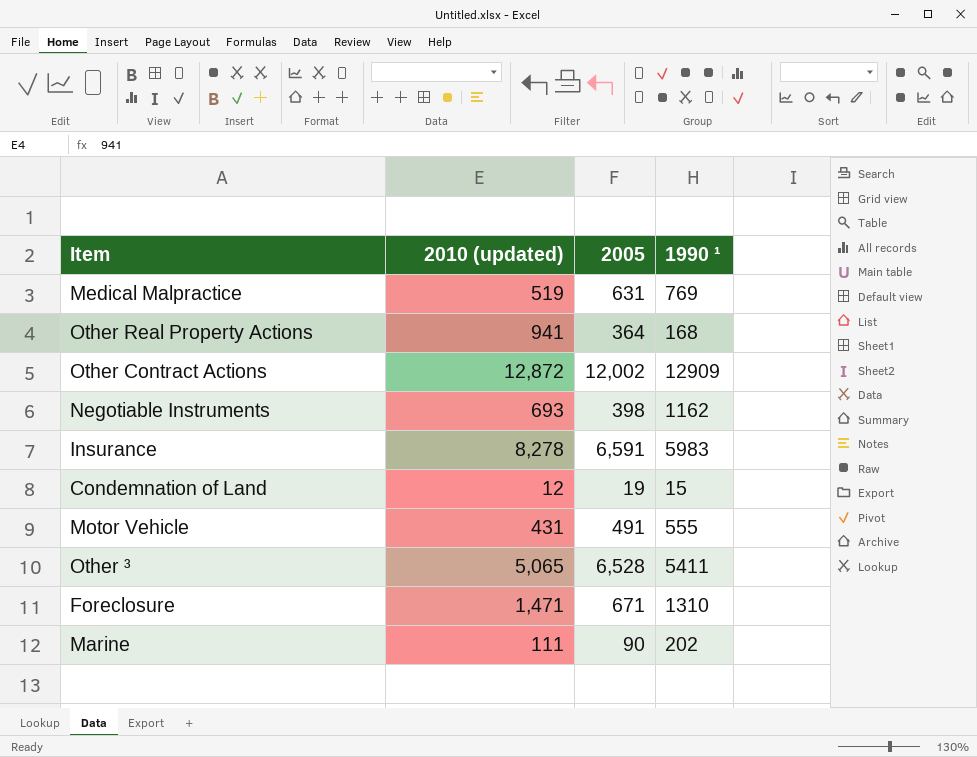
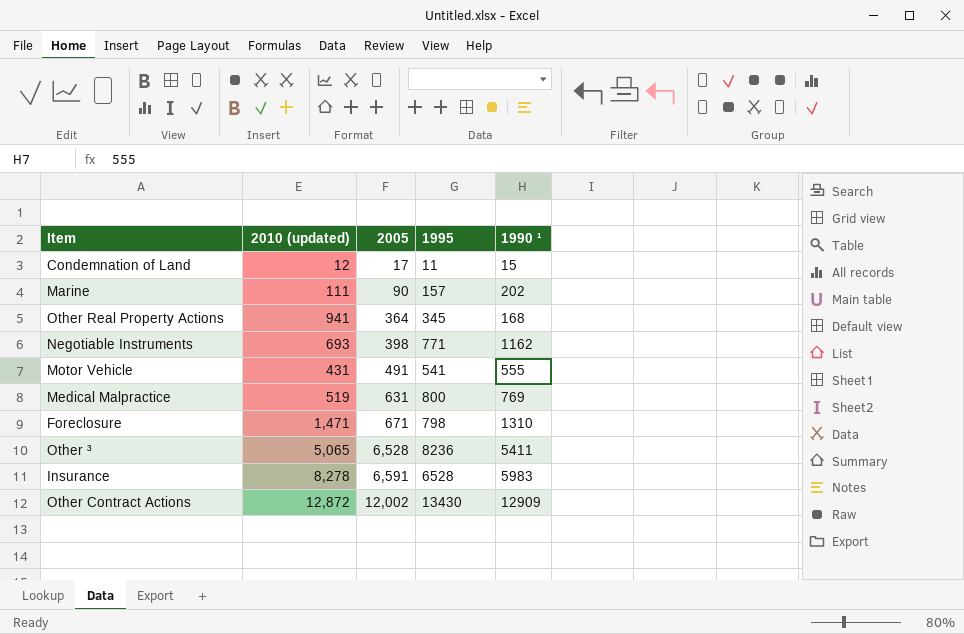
row order: none -> 2005 ascending
column 1995 | position: none -> 4
Condemnation of Land | 2005: 19 -> 17

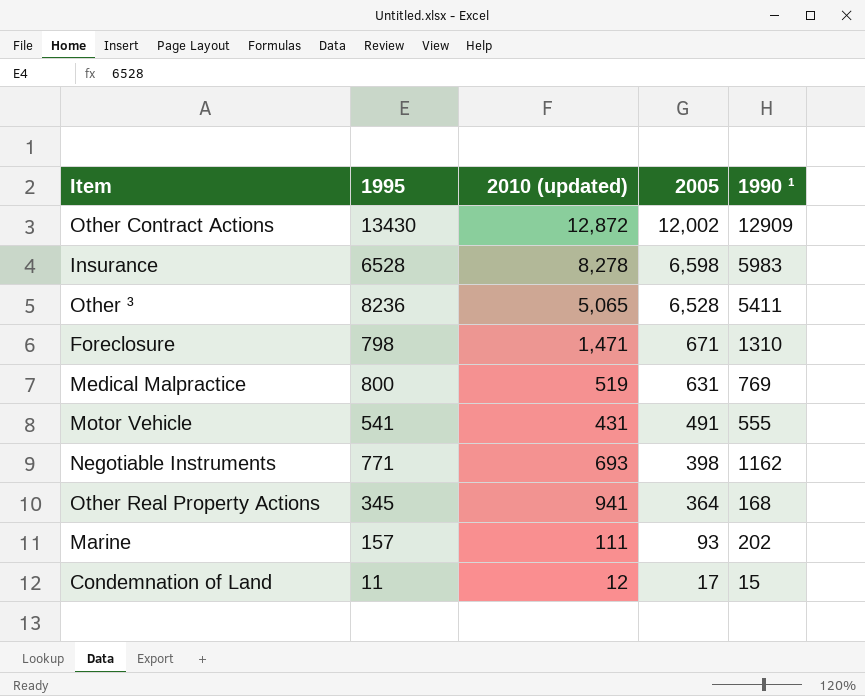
row order: 2005 ascending -> 2005 descending
column 1995 | position: 4 -> 2
Insurance | 2005: 6,591 -> 6,598
Marine | 2005: 90 -> 93

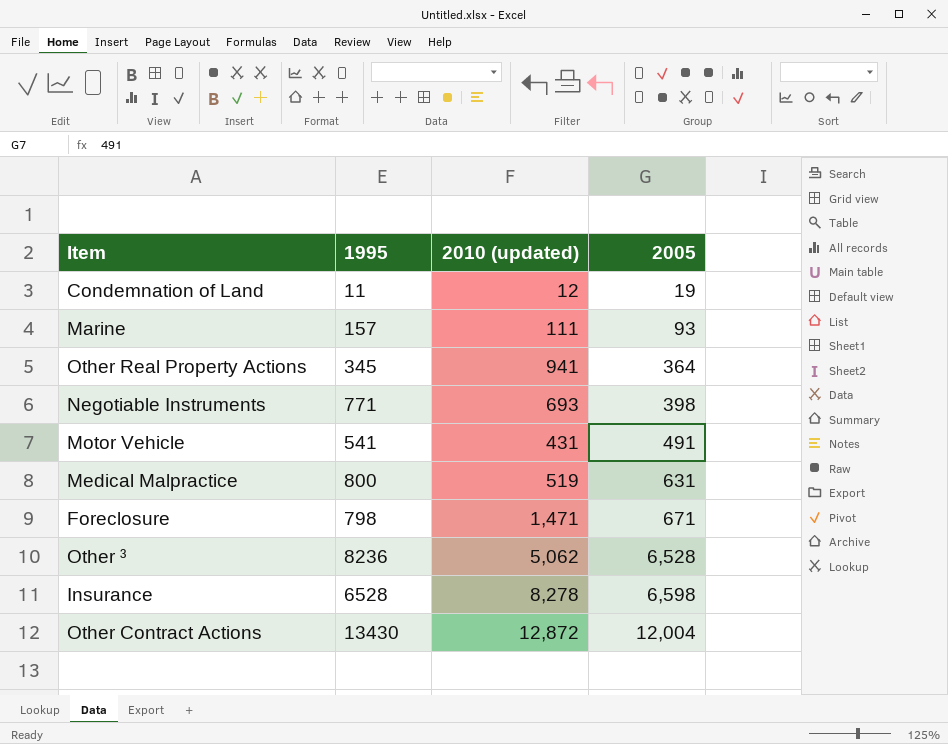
row order: 2005 descending -> 2005 ascending
column 1990 ¹ | position: 5 -> none
Condemnation of Land | 2005: 17 -> 19
Other ³ | 2010 (updated): 5,065 -> 5,062
Other Contract Actions | 2005: 12,002 -> 12,004

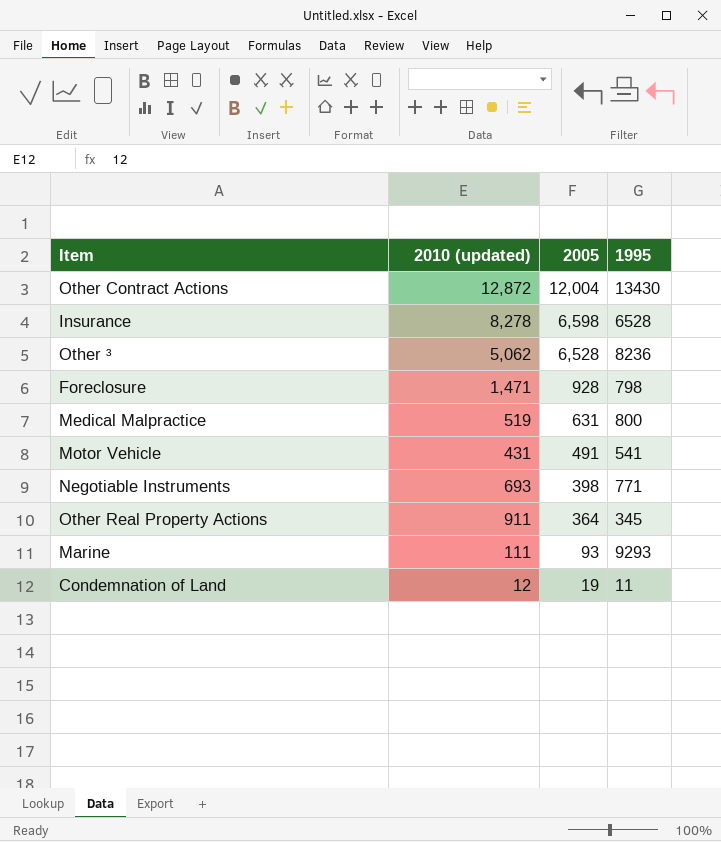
row order: 2005 ascending -> 2005 descending
column 1995 | position: 2 -> 4
Foreclosure | 2005: 671 -> 928
Other Real Property Actions | 2010 (updated): 941 -> 911
Marine | 1995: 157 -> 9293

